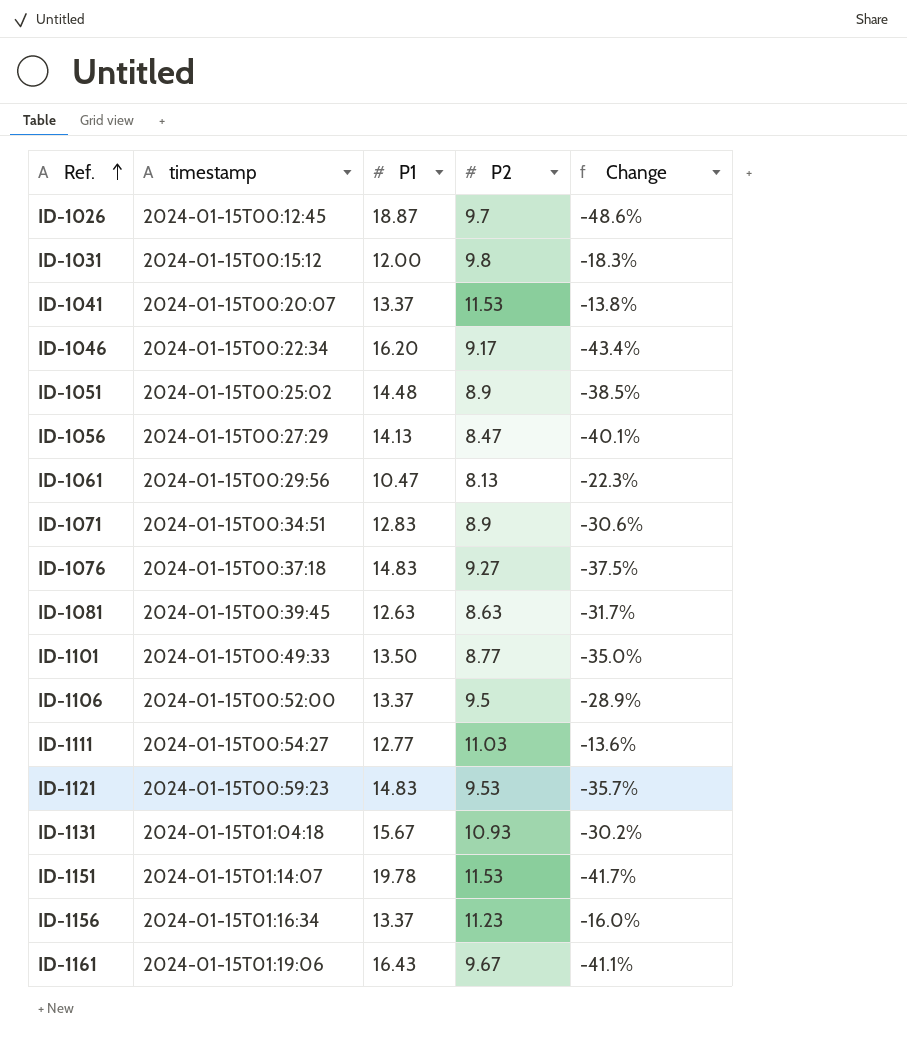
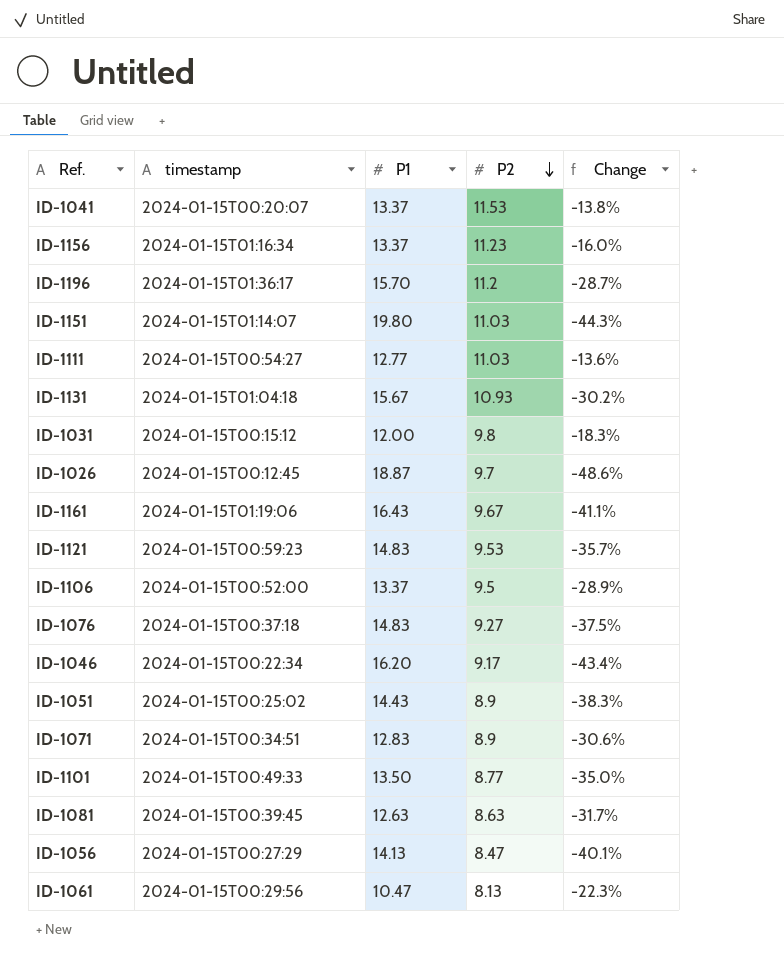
row order: Ref. ascending -> P2 descending
row ID-1196: none -> 2024-01-15T01:36:17 | 15.70 | 11.2 | -28.7%
ID-1151 | P1: 19.78 -> 19.80
ID-1151 | P2: 11.53 -> 11.03
ID-1151 | Change: -41.7% -> -44.3%
ID-1051 | P1: 14.48 -> 14.43
ID-1051 | Change: -38.5% -> -38.3%

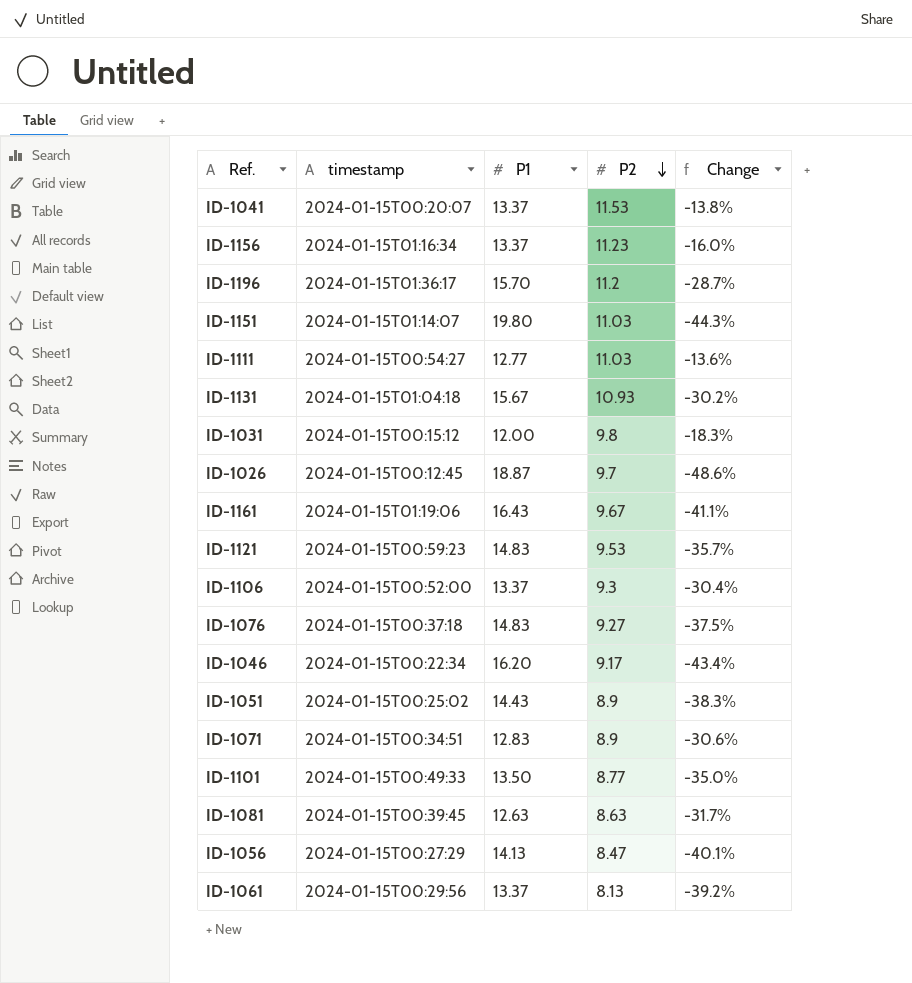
ID-1106 | P2: 9.5 -> 9.3
ID-1106 | Change: -28.9% -> -30.4%
ID-1061 | P1: 10.47 -> 13.37
ID-1061 | Change: -22.3% -> -39.2%

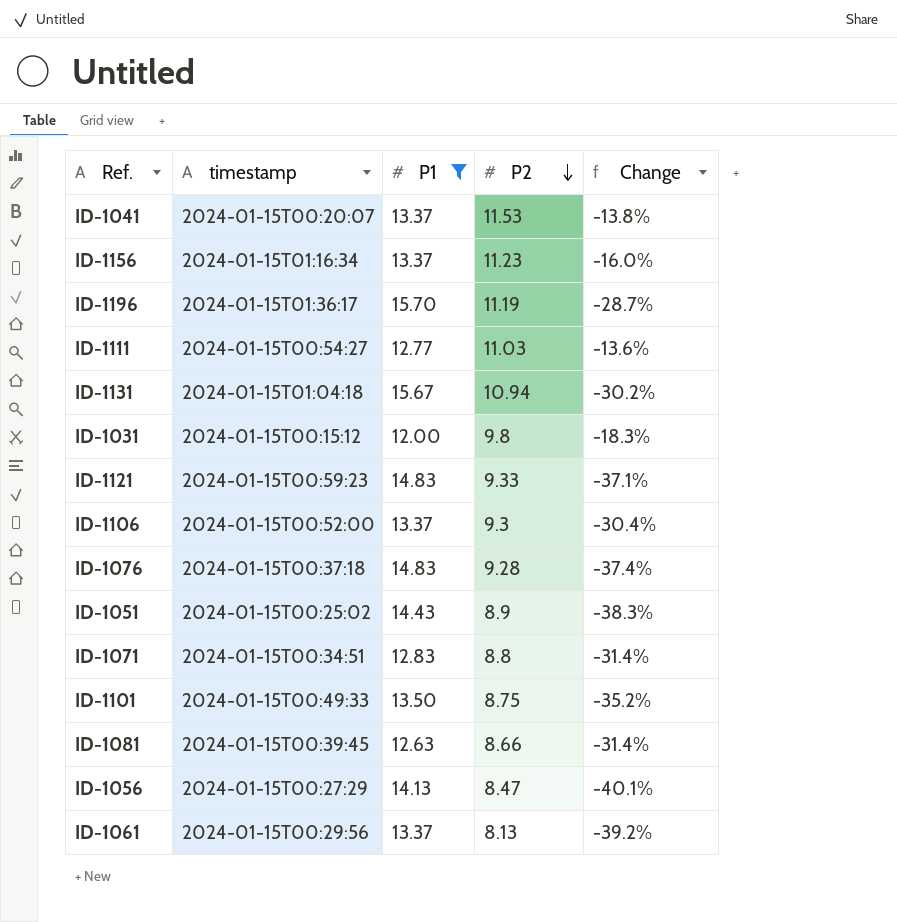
filter: none -> P1 <= 15.70
ID-1196 | P2: 11.2 -> 11.19
ID-1131 | P2: 10.93 -> 10.94
ID-1121 | P2: 9.53 -> 9.33
ID-1121 | Change: -35.7% -> -37.1%
ID-1076 | P2: 9.27 -> 9.28
ID-1076 | Change: -37.5% -> -37.4%
ID-1071 | P2: 8.9 -> 8.8
ID-1071 | Change: -30.6% -> -31.4%
ID-1101 | P2: 8.77 -> 8.75
ID-1101 | Change: -35.0% -> -35.2%
ID-1081 | P2: 8.63 -> 8.66
ID-1081 | Change: -31.7% -> -31.4%

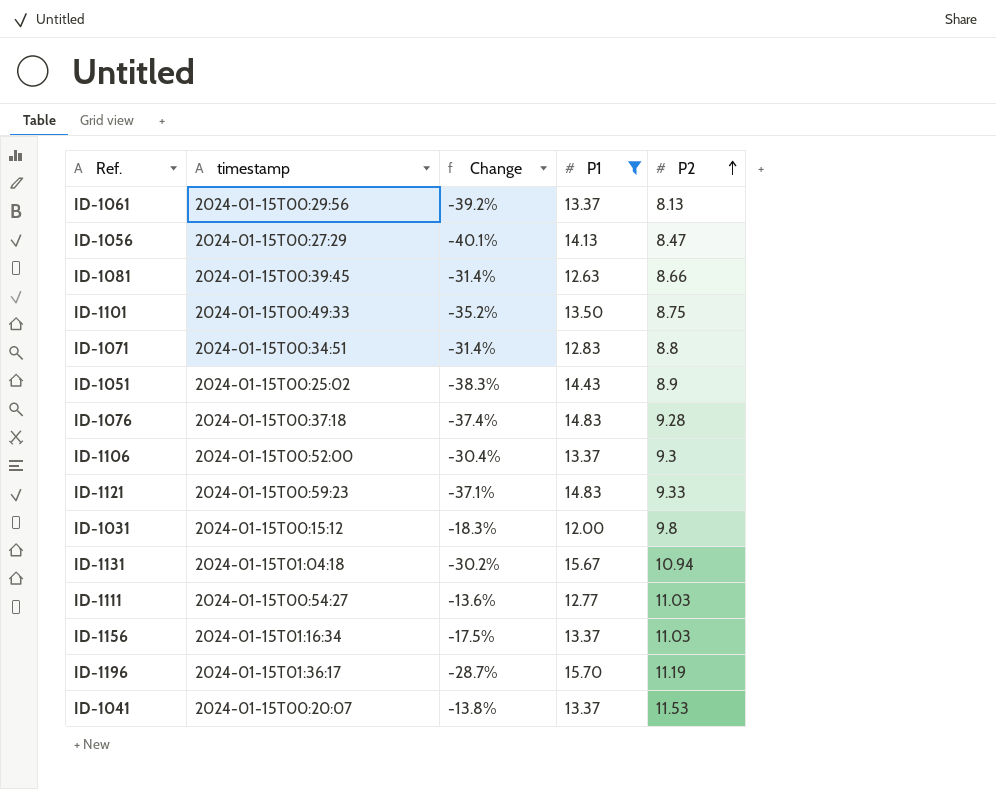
row order: P2 descending -> P2 ascending
column Change | position: 5 -> 3
ID-1156 | Change: -16.0% -> -17.5%
ID-1156 | P2: 11.23 -> 11.03

